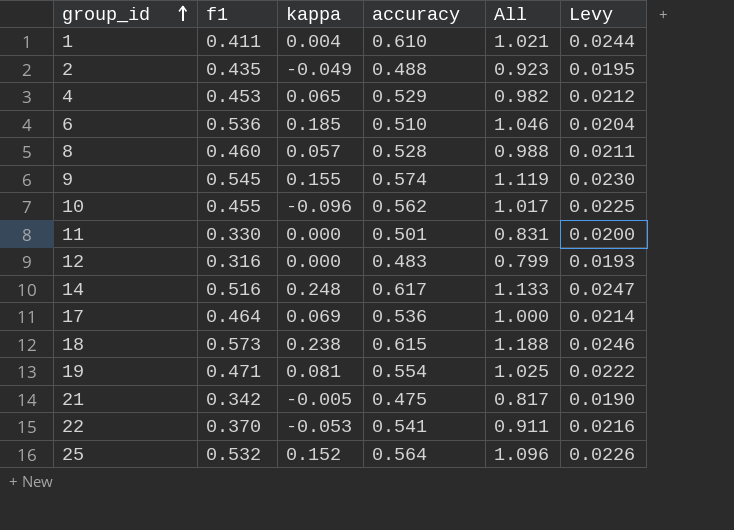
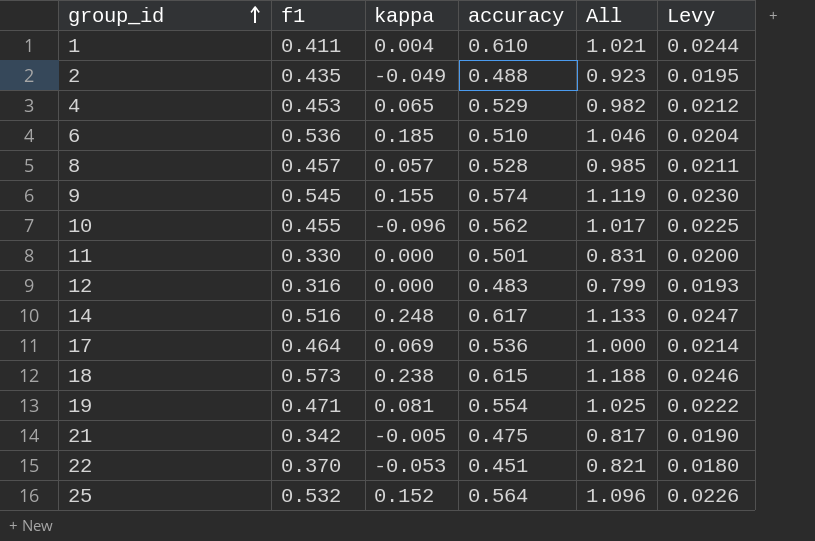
8 | f1: 0.460 -> 0.457
8 | All: 0.988 -> 0.985
22 | accuracy: 0.541 -> 0.451
22 | All: 0.911 -> 0.821
22 | Levy: 0.0216 -> 0.0180

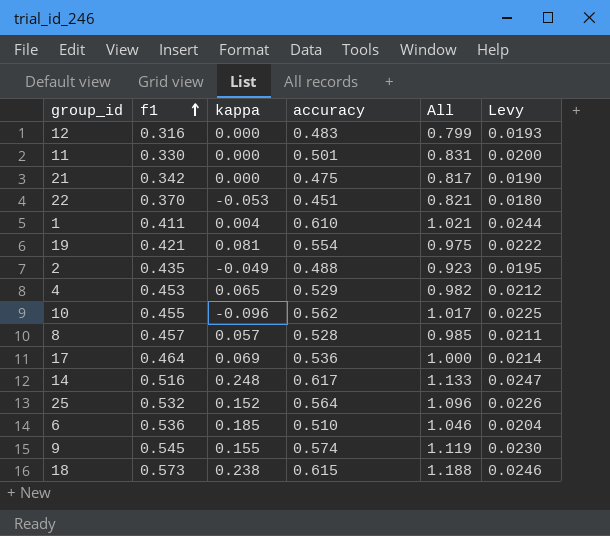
row order: group_id ascending -> f1 ascending
21 | kappa: -0.005 -> 0.000
19 | f1: 0.471 -> 0.421
19 | All: 1.025 -> 0.975

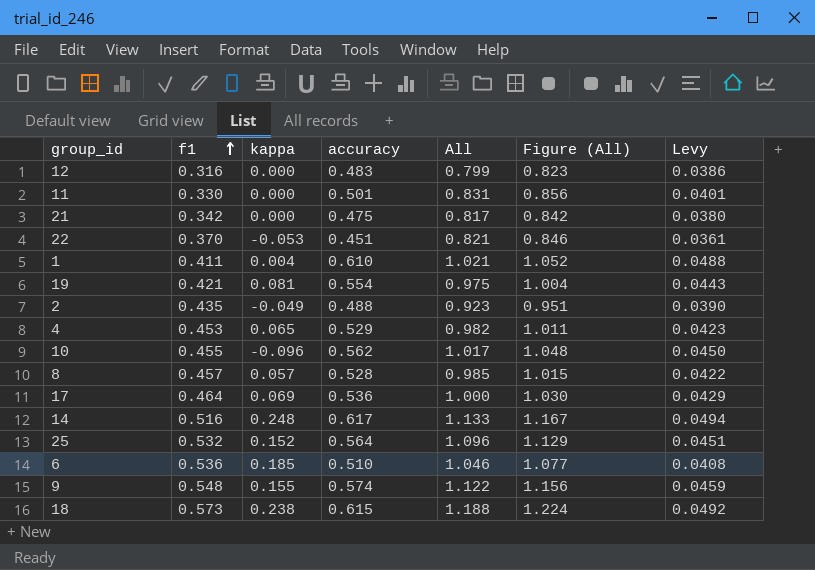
column Figure (All) | formula: none -> [All] * 1.03
column Levy | formula: [accuracy] * 0.04 -> [accuracy] * 0.08
9 | f1: 0.545 -> 0.548
9 | All: 1.119 -> 1.122

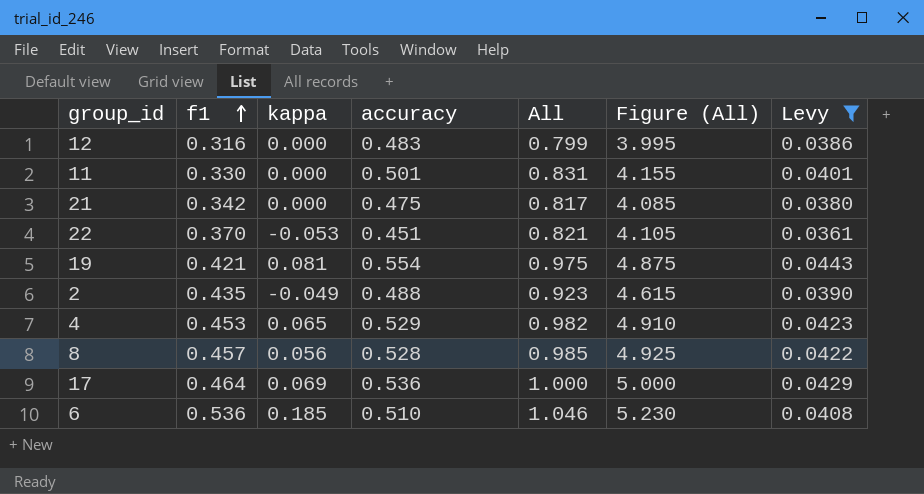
filter: none -> Levy <= 0.0443
column Figure (All) | formula: [All] * 1.03 -> [All] * 5
8 | kappa: 0.057 -> 0.056

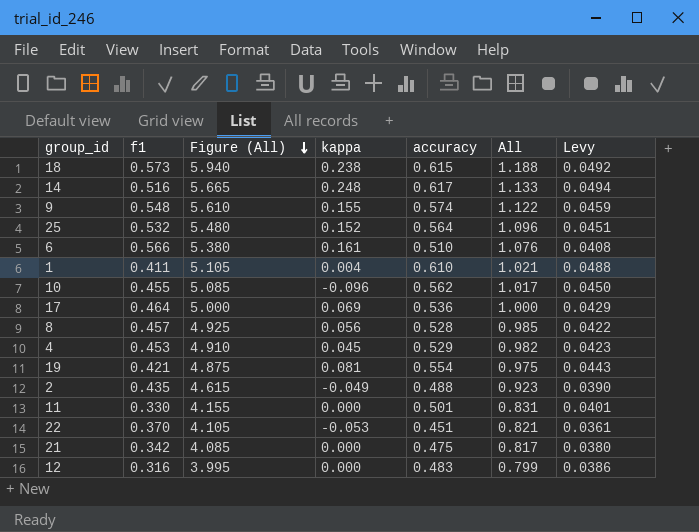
filter: Levy <= 0.0443 -> none
row order: f1 ascending -> Figure (All) descending
column Figure (All) | position: 6 -> 3
6 | f1: 0.536 -> 0.566
6 | Figure (All): 5.230 -> 5.380
6 | kappa: 0.185 -> 0.161
6 | All: 1.046 -> 1.076
4 | kappa: 0.065 -> 0.045

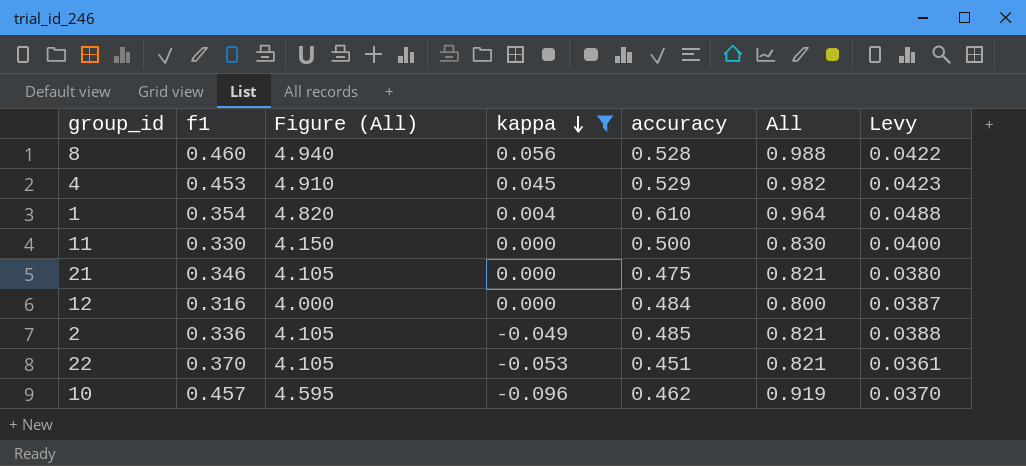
filter: none -> kappa <= 0.056
row order: Figure (All) descending -> kappa descending
8 | f1: 0.457 -> 0.460
8 | Figure (All): 4.925 -> 4.940
8 | All: 0.985 -> 0.988
1 | f1: 0.411 -> 0.354
1 | Figure (All): 5.105 -> 4.820
1 | All: 1.021 -> 0.964
11 | Figure (All): 4.155 -> 4.150
11 | accuracy: 0.501 -> 0.500
11 | All: 0.831 -> 0.830
11 | Levy: 0.0401 -> 0.0400
21 | f1: 0.342 -> 0.346
21 | Figure (All): 4.085 -> 4.105
21 | All: 0.817 -> 0.821
12 | Figure (All): 3.995 -> 4.000
12 | accuracy: 0.483 -> 0.484
12 | All: 0.799 -> 0.800
12 | Levy: 0.0386 -> 0.0387
2 | f1: 0.435 -> 0.336
2 | Figure (All): 4.615 -> 4.105
2 | accuracy: 0.488 -> 0.485
2 | All: 0.923 -> 0.821
2 | Levy: 0.0390 -> 0.0388
10 | f1: 0.455 -> 0.457
10 | Figure (All): 5.085 -> 4.595
10 | accuracy: 0.562 -> 0.462
10 | All: 1.017 -> 0.919
10 | Levy: 0.0450 -> 0.0370

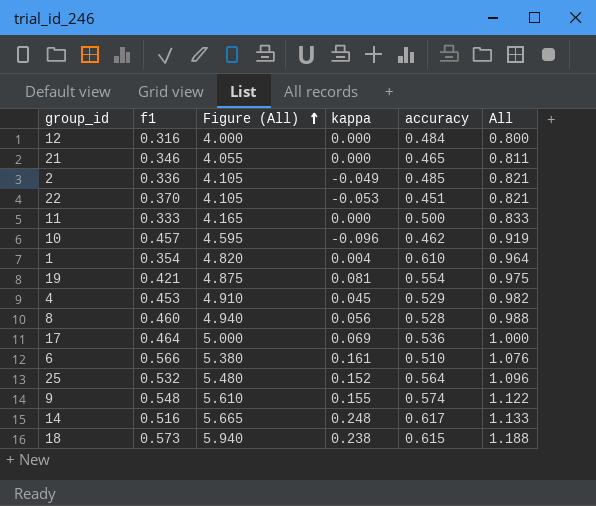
filter: kappa <= 0.056 -> none
row order: kappa descending -> Figure (All) ascending
column Levy | formula: [accuracy] * 0.08 -> none
21 | Figure (All): 4.105 -> 4.055
21 | accuracy: 0.475 -> 0.465
21 | All: 0.821 -> 0.811
11 | f1: 0.330 -> 0.333
11 | Figure (All): 4.150 -> 4.165
11 | All: 0.830 -> 0.833

